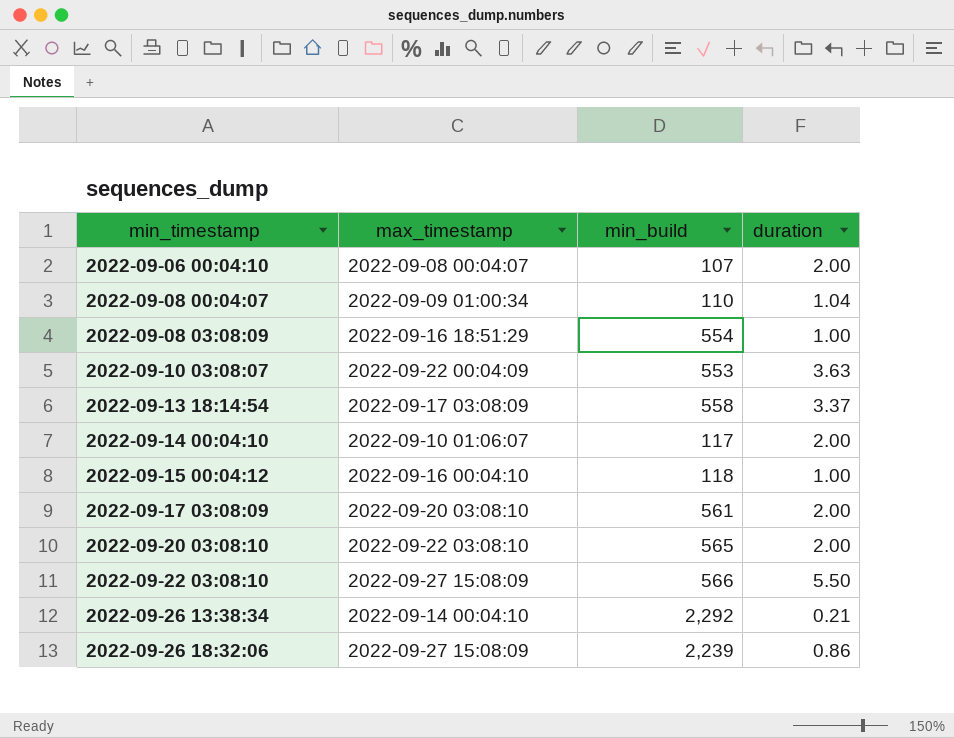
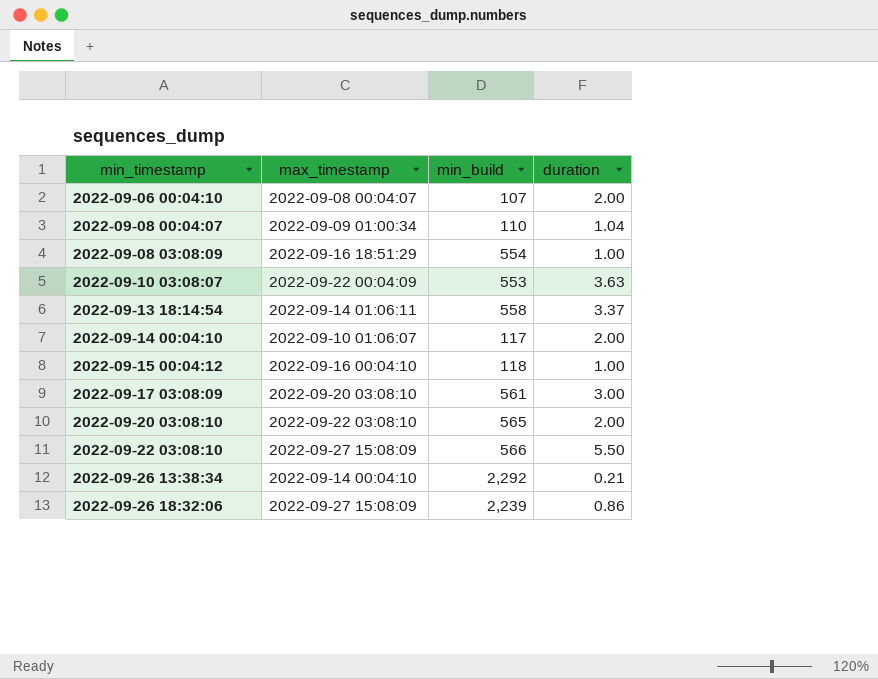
2022-09-13 18:14:54 | max_timestamp: 2022-09-17 03:08:09 -> 2022-09-14 01:06:11
2022-09-17 03:08:09 | duration: 2.00 -> 3.00

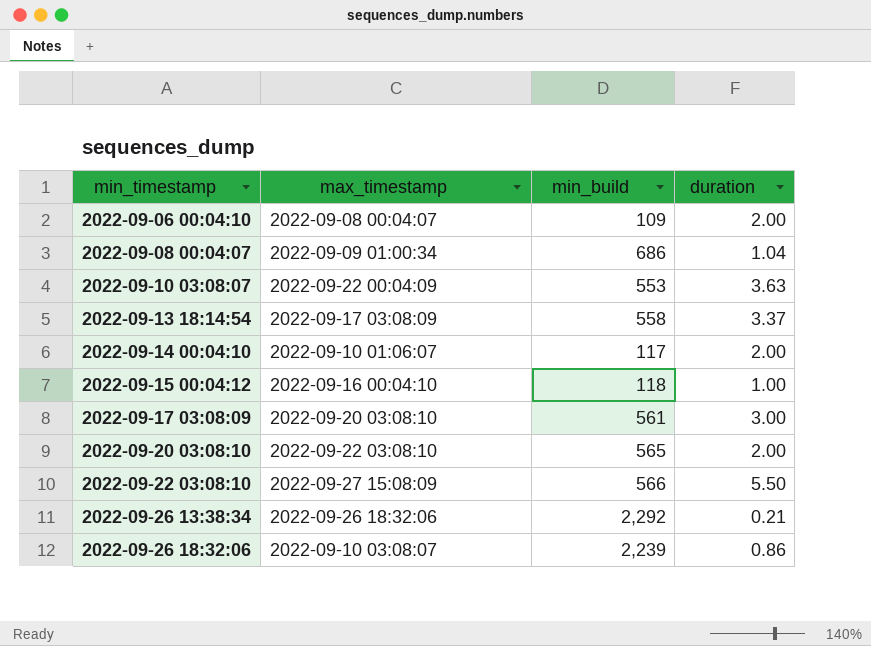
row 2022-09-08 03:08:09: 2022-09-16 18:51:29 | 554 | 1.00 -> none
2022-09-06 00:04:10 | min_build: 107 -> 109
2022-09-08 00:04:07 | min_build: 110 -> 686
2022-09-13 18:14:54 | max_timestamp: 2022-09-14 01:06:11 -> 2022-09-17 03:08:09
2022-09-26 13:38:34 | max_timestamp: 2022-09-14 00:04:10 -> 2022-09-26 18:32:06
2022-09-26 18:32:06 | max_timestamp: 2022-09-27 15:08:09 -> 2022-09-10 03:08:07

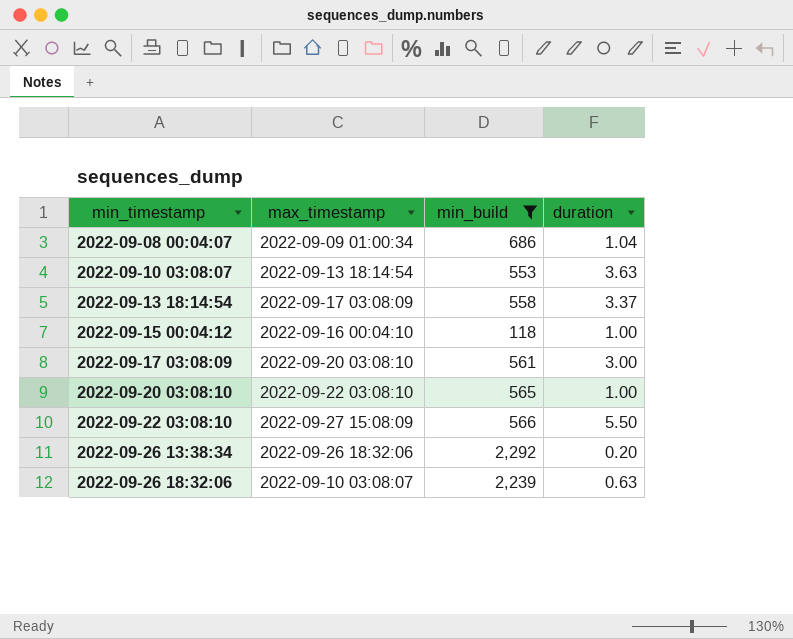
filter: none -> min_build >= 118
2022-09-10 03:08:07 | max_timestamp: 2022-09-22 00:04:09 -> 2022-09-13 18:14:54
2022-09-20 03:08:10 | duration: 2.00 -> 1.00
2022-09-26 13:38:34 | duration: 0.21 -> 0.20
2022-09-26 18:32:06 | duration: 0.86 -> 0.63

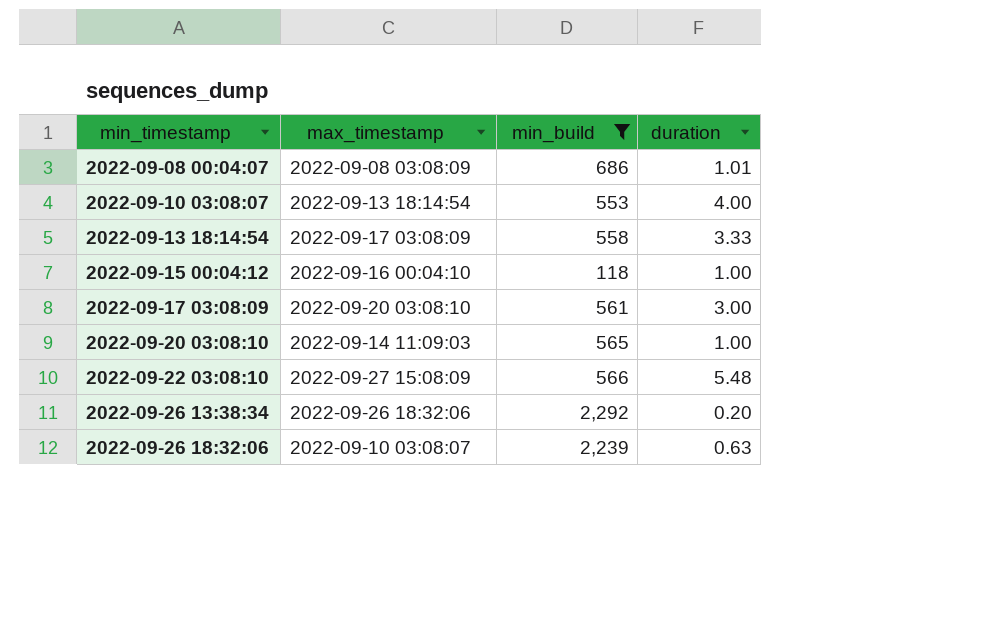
2022-09-08 00:04:07 | max_timestamp: 2022-09-09 01:00:34 -> 2022-09-08 03:08:09
2022-09-08 00:04:07 | duration: 1.04 -> 1.01
2022-09-10 03:08:07 | duration: 3.63 -> 4.00
2022-09-13 18:14:54 | duration: 3.37 -> 3.33
2022-09-20 03:08:10 | max_timestamp: 2022-09-22 03:08:10 -> 2022-09-14 11:09:03
2022-09-22 03:08:10 | duration: 5.50 -> 5.48

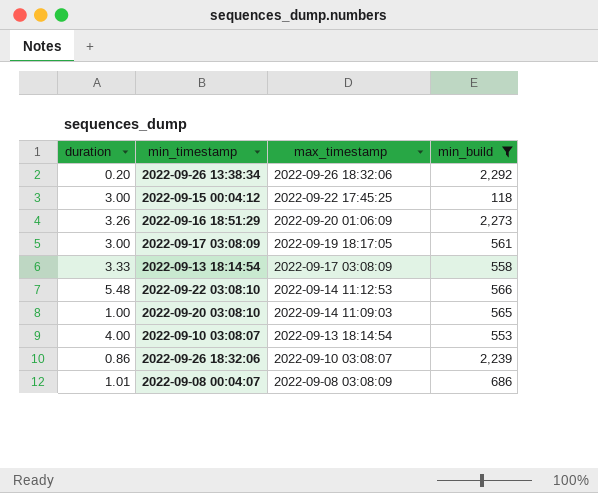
row order: min_timestamp ascending -> max_timestamp descending
column duration | position: 4 -> 1
2022-09-15 00:04:12 | duration: 1.00 -> 3.00
2022-09-15 00:04:12 | max_timestamp: 2022-09-16 00:04:10 -> 2022-09-22 17:45:25
row 2022-09-16 18:51:29: none -> 3.26 | 2022-09-20 01:06:09 | 2,273
2022-09-17 03:08:09 | max_timestamp: 2022-09-20 03:08:10 -> 2022-09-19 18:17:05
2022-09-22 03:08:10 | max_timestamp: 2022-09-27 15:08:09 -> 2022-09-14 11:12:53
2022-09-26 18:32:06 | duration: 0.63 -> 0.86

